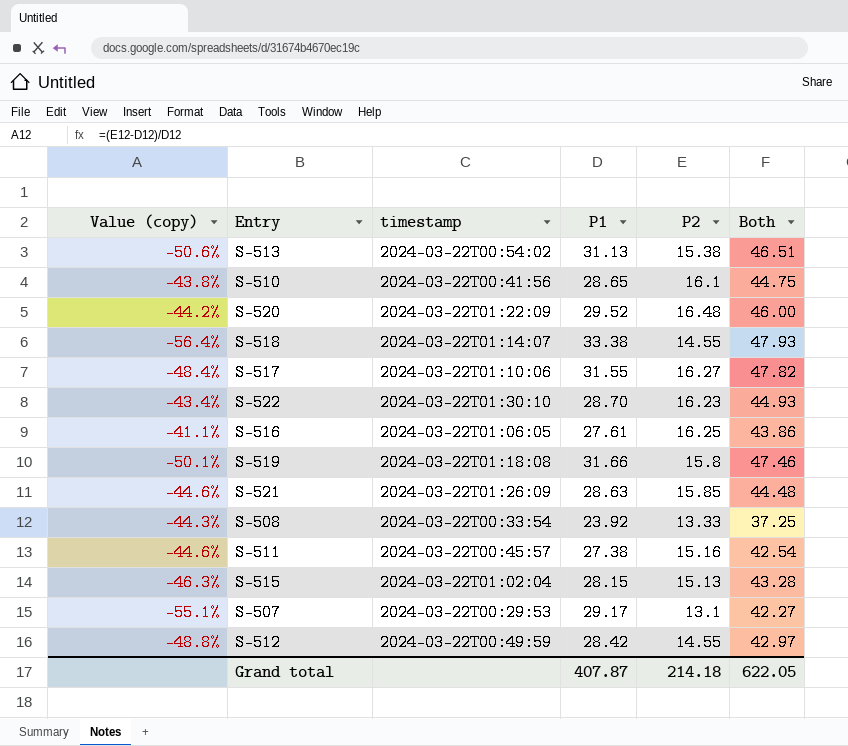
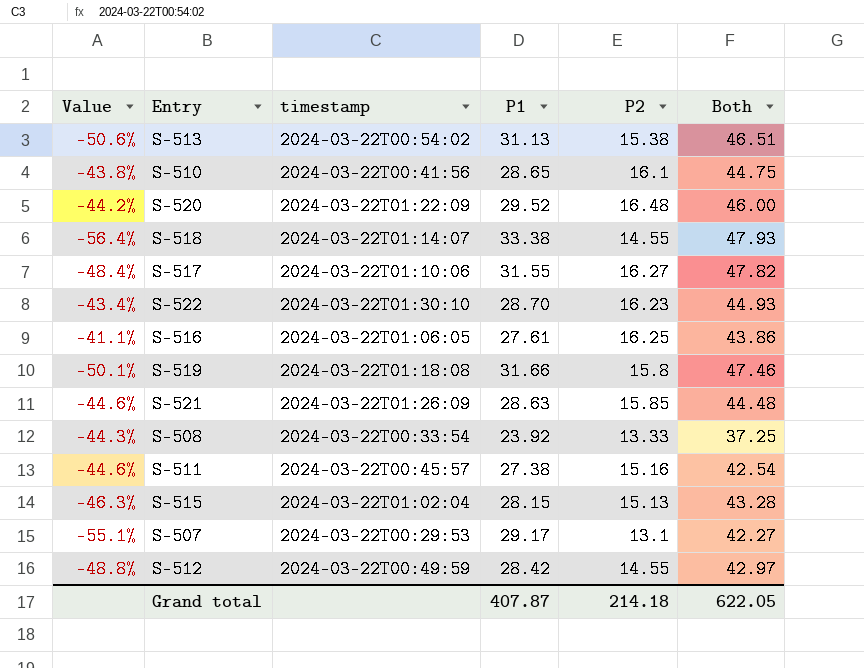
column name: Value (copy) -> Value

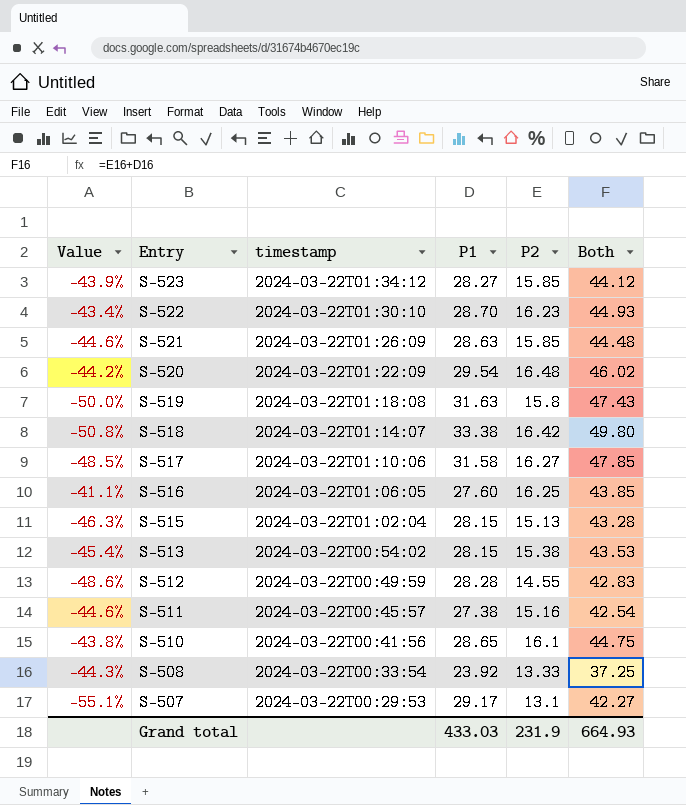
row order: none -> Entry descending
row S-523: none -> -43.9% | 2024-03-22T01:34:12 | 28.27 | 15.85 | 44.12
S-520 | P1: 29.52 -> 29.54
S-520 | Both: 46.00 -> 46.02
S-519 | Value: -50.1% -> -50.0%
S-519 | P1: 31.66 -> 31.63
S-519 | Both: 47.46 -> 47.43
S-518 | Value: -56.4% -> -50.8%
S-518 | P2: 14.55 -> 16.42
S-518 | Both: 47.93 -> 49.80
S-517 | Value: -48.4% -> -48.5%
S-517 | P1: 31.55 -> 31.58
S-517 | Both: 47.82 -> 47.85
S-516 | P1: 27.61 -> 27.60
S-516 | Both: 43.86 -> 43.85
S-513 | Value: -50.6% -> -45.4%
S-513 | P1: 31.13 -> 28.15
S-513 | Both: 46.51 -> 43.53
S-512 | Value: -48.8% -> -48.6%
S-512 | P1: 28.42 -> 28.28
S-512 | Both: 42.97 -> 42.83
Grand total | P1: 407.87 -> 433.03
Grand total | P2: 214.18 -> 231.9
Grand total | Both: 622.05 -> 664.93

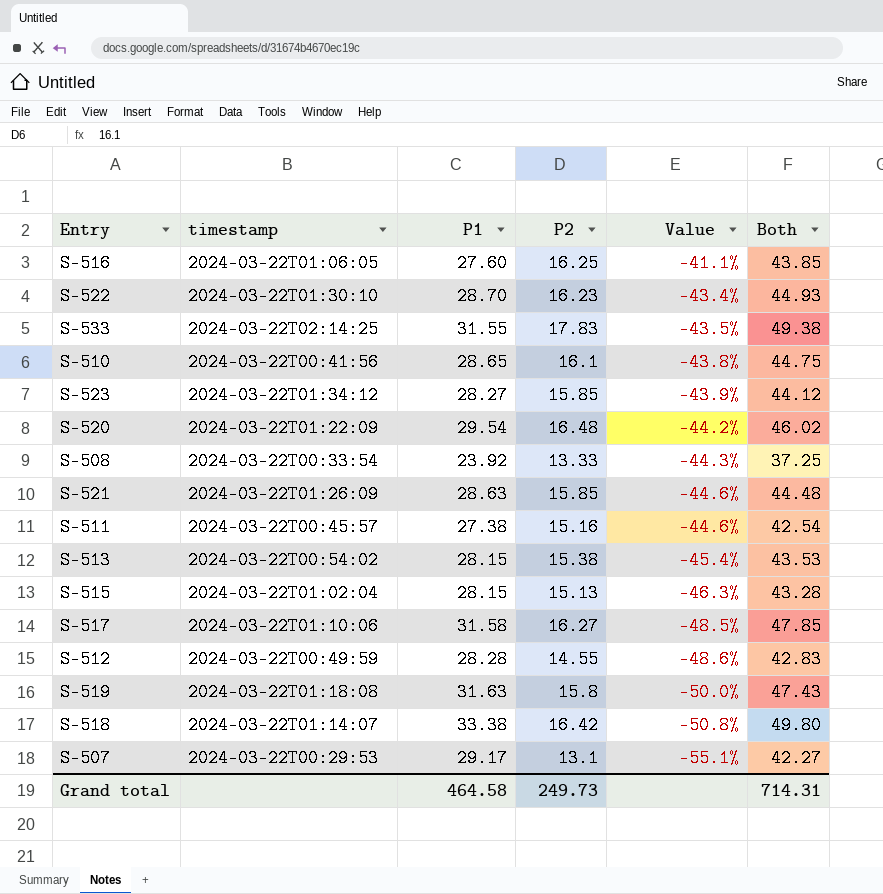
row order: Entry descending -> Value descending
column Value | position: 1 -> 5
row S-533: none -> 2024-03-22T02:14:25 | 31.55 | 17.83 | -43.5% | 49.38
Grand total | P1: 433.03 -> 464.58
Grand total | P2: 231.9 -> 249.73
Grand total | Both: 664.93 -> 714.31

